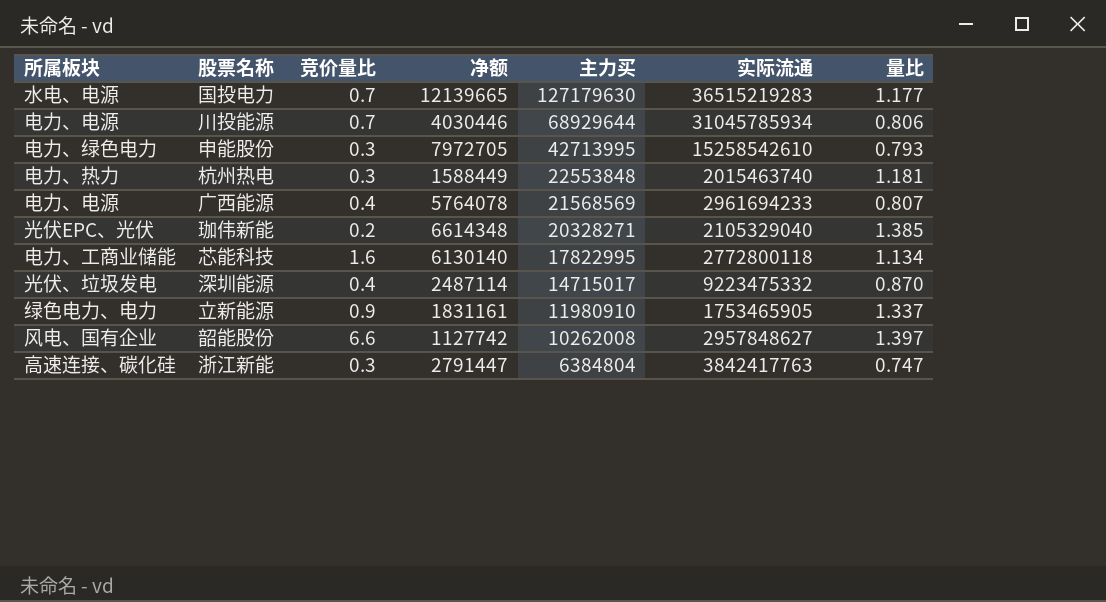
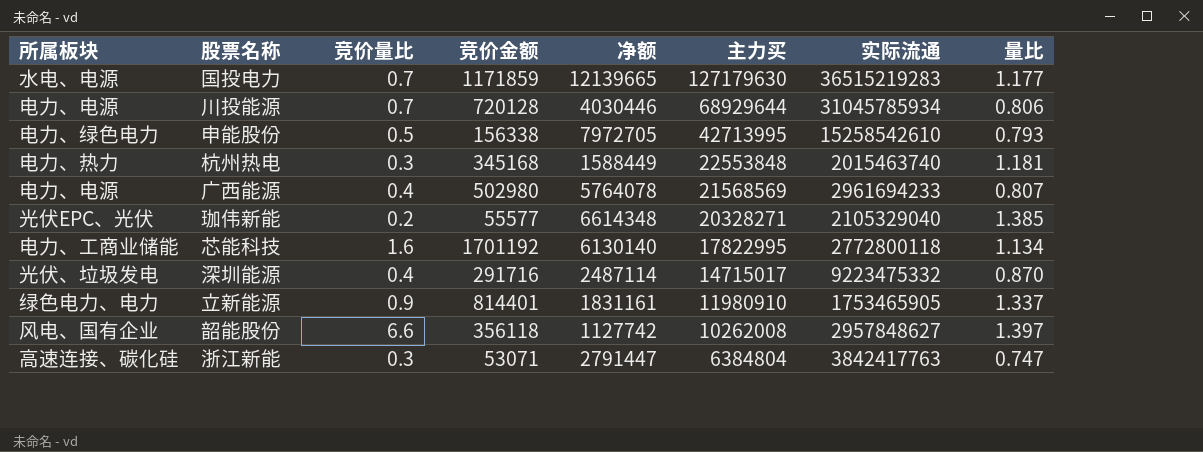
column 竞价金额 | position: none -> 4
申能股份 | 竞价量比: 0.3 -> 0.5

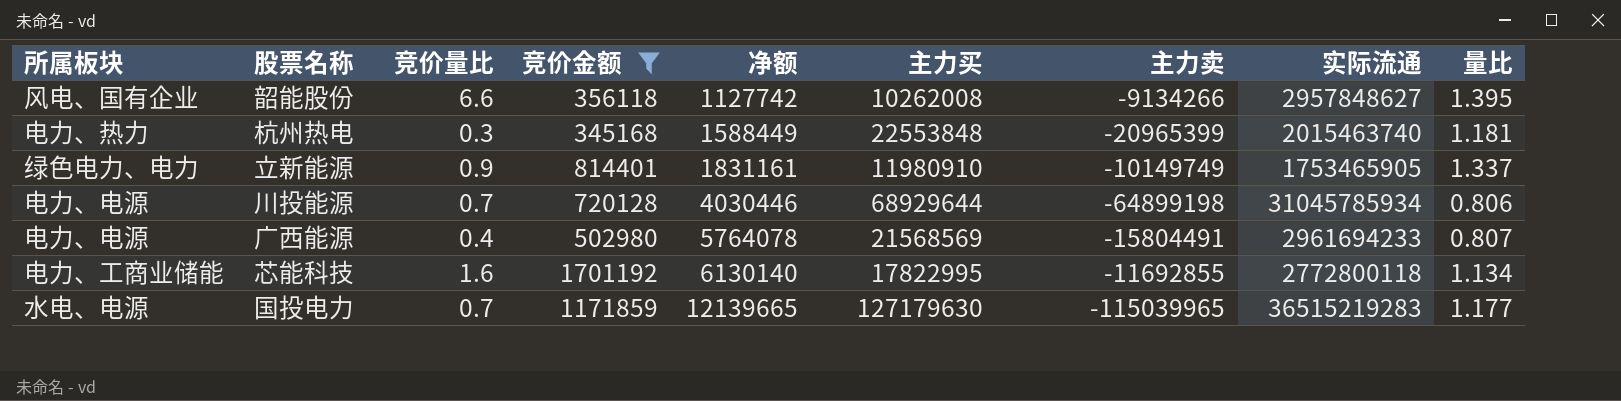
filter: none -> 竞价金额 >= 345168
row order: 主力买 descending -> 净额 ascending
column 主力卖 | formula: none -> [净额] - [主力买]
韶能股份 | 量比: 1.397 -> 1.395

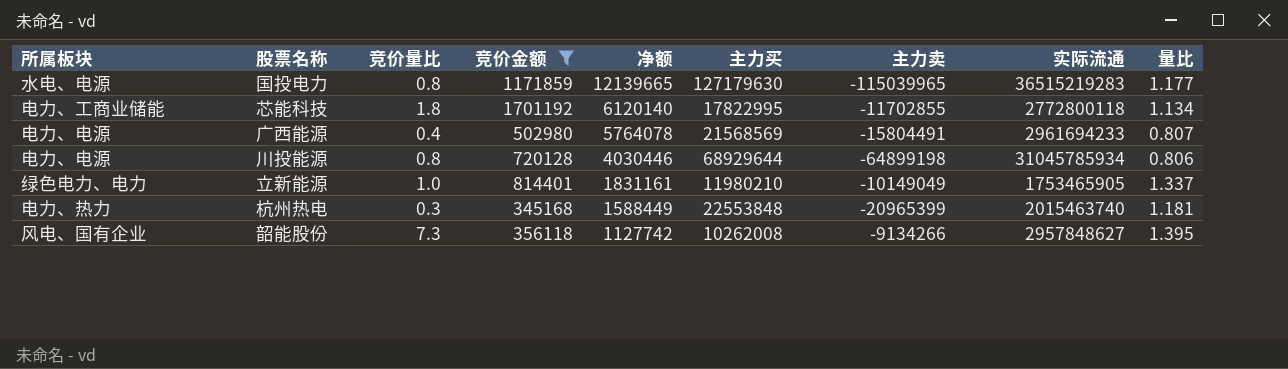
row order: 净额 ascending -> 净额 descending
国投电力 | 竞价量比: 0.7 -> 0.8
芯能科技 | 竞价量比: 1.6 -> 1.8
芯能科技 | 净额: 6130140 -> 6120140
芯能科技 | 主力卖: -11692855 -> -11702855
川投能源 | 竞价量比: 0.7 -> 0.8
立新能源 | 竞价量比: 0.9 -> 1.0
立新能源 | 主力买: 11980910 -> 11980210
立新能源 | 主力卖: -10149749 -> -10149049
韶能股份 | 竞价量比: 6.6 -> 7.3

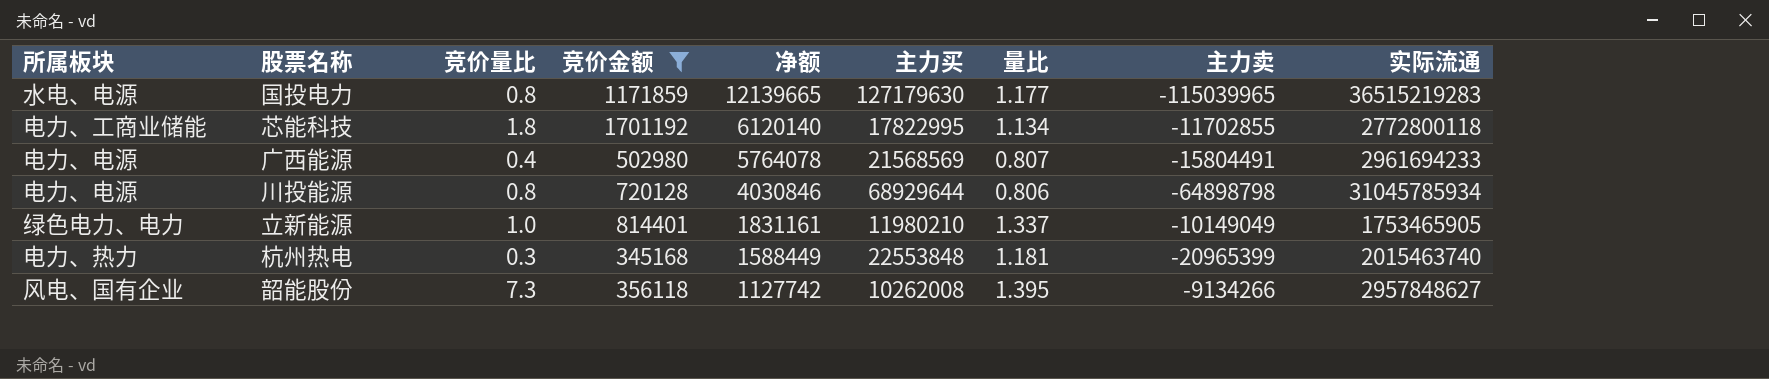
column 量比 | position: 9 -> 7
川投能源 | 净额: 4030446 -> 4030846
川投能源 | 主力卖: -64899198 -> -64898798

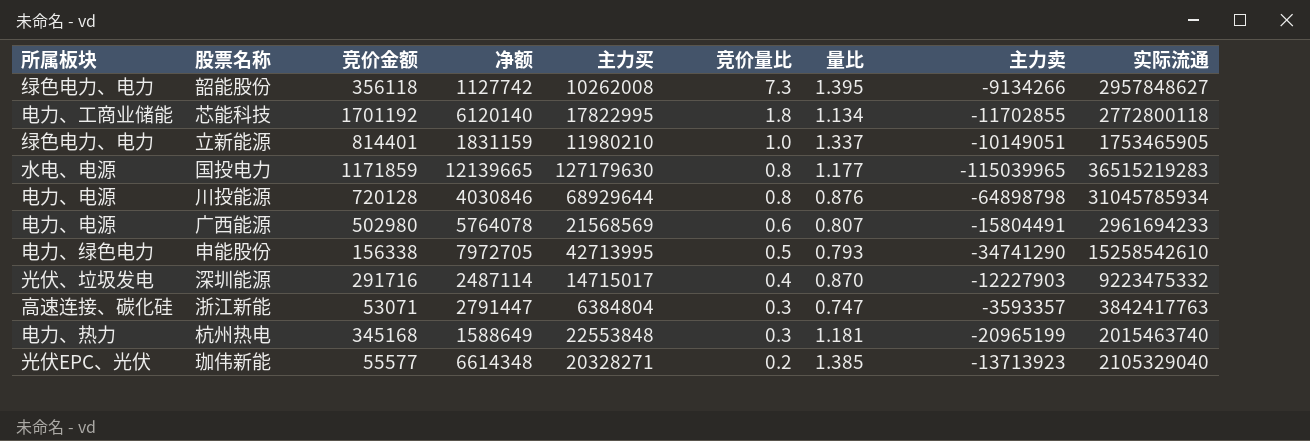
filter: 竞价金额 >= 345168 -> none
row order: 净额 descending -> 竞价量比 descending
column 竞价量比 | position: 3 -> 6
韶能股份 | 所属板块: 风电、国有企业 -> 绿色电力、电力
立新能源 | 净额: 1831161 -> 1831159
立新能源 | 主力卖: -10149049 -> -10149051
川投能源 | 量比: 0.806 -> 0.876
广西能源 | 竞价量比: 0.4 -> 0.6
杭州热电 | 净额: 1588449 -> 1588649
杭州热电 | 主力卖: -20965399 -> -20965199

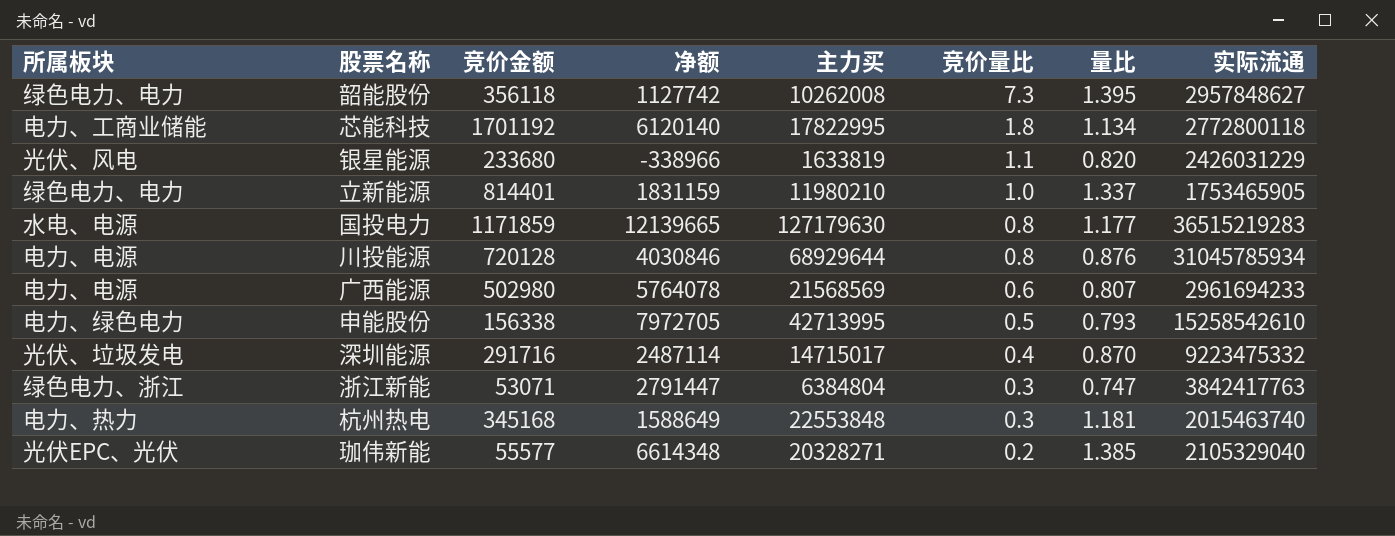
column 主力卖 | formula: [净额] - [主力买] -> none
row 银星能源: none -> 光伏、风电 | 233680 | -338966 | 1633819 | 1.1 | 0.820 | 2426031229
浙江新能 | 所属板块: 高速连接、碳化硅 -> 绿色电力、浙江

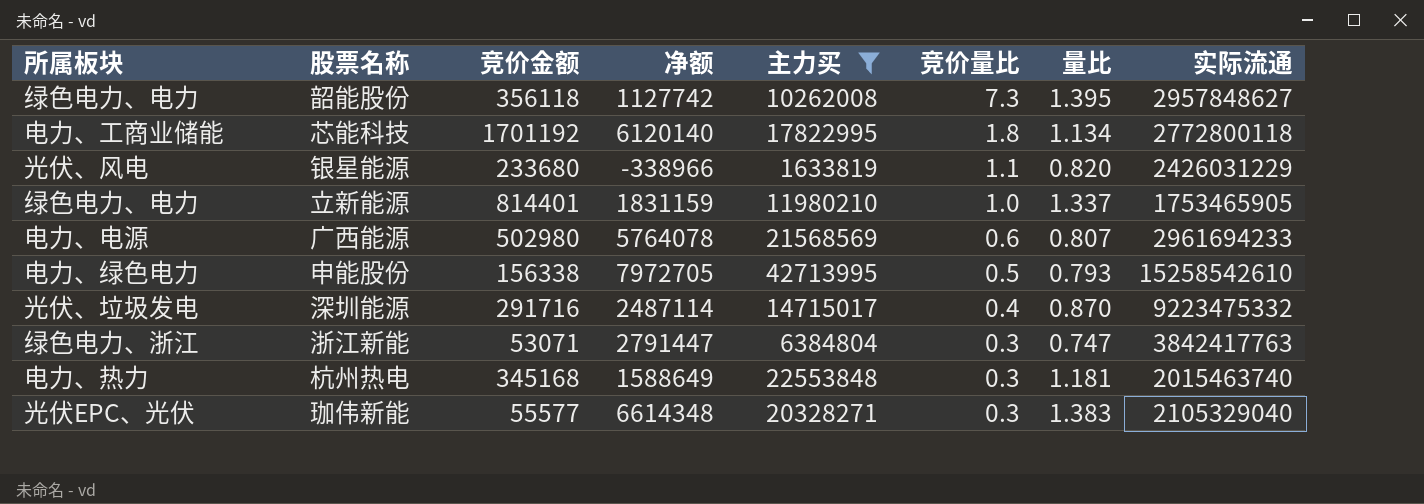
filter: none -> 主力买 <= 42713995
珈伟新能 | 竞价量比: 0.2 -> 0.3
珈伟新能 | 量比: 1.385 -> 1.383

